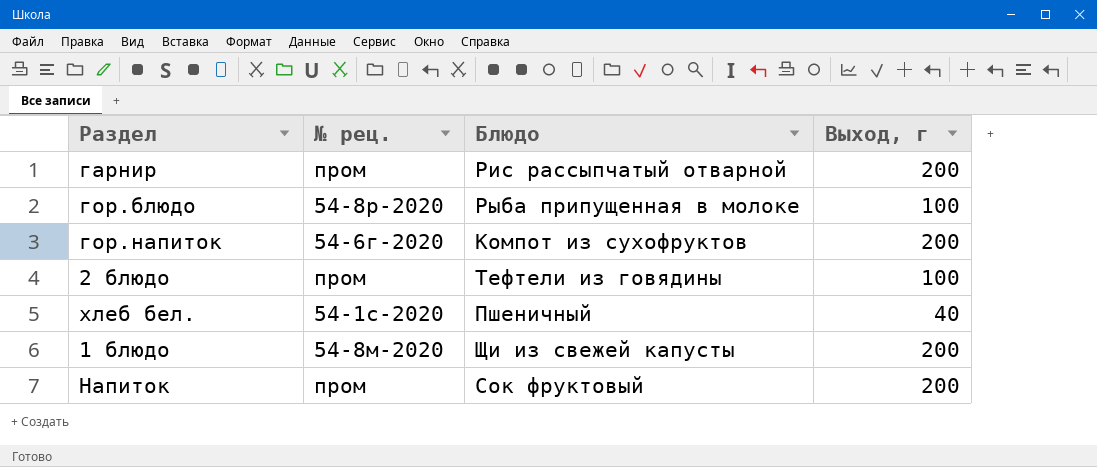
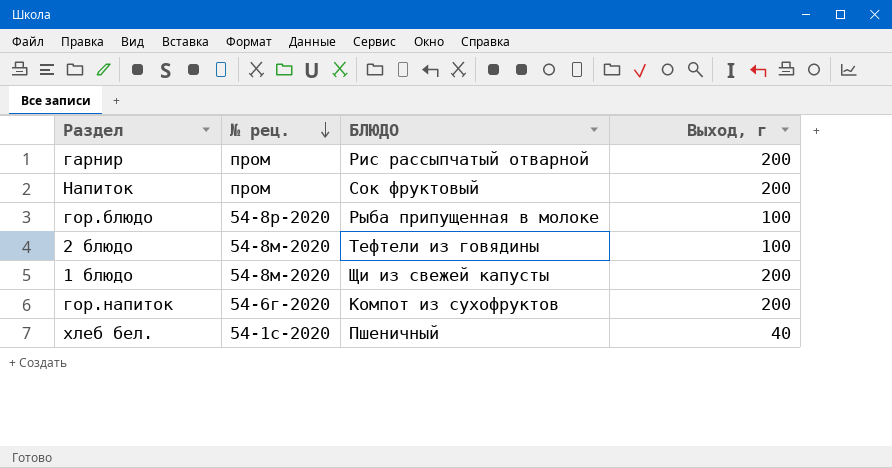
row order: none -> № рец. descending
column name: Блюдо -> БЛЮДО
2 блюдо | № рец.: пром -> 54-8м-2020

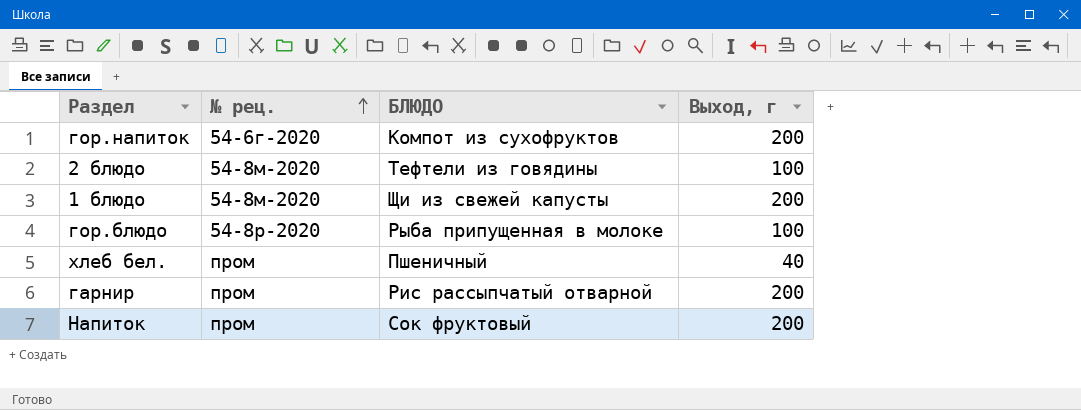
row order: № рец. descending -> № рец. ascending
хлеб бел. | № рец.: 54-1с-2020 -> пром

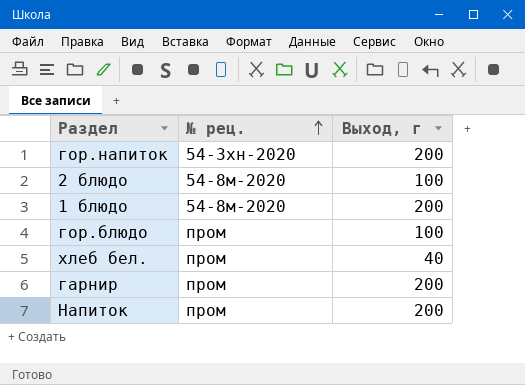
column БЛЮДО | position: 3 -> none
гор.напиток | № рец.: 54-6г-2020 -> 54-3хн-2020
гор.блюдо | № рец.: 54-8р-2020 -> пром

